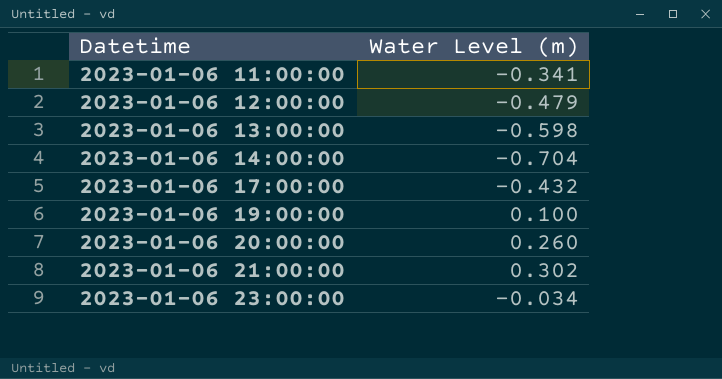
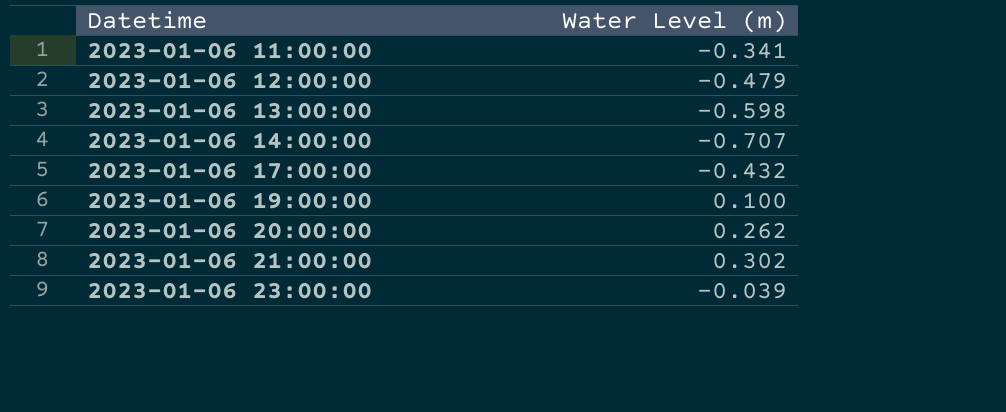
2023-01-06 14:00:00 | Water Level (m): -0.704 -> -0.707
2023-01-06 20:00:00 | Water Level (m): 0.260 -> 0.262
2023-01-06 23:00:00 | Water Level (m): -0.034 -> -0.039

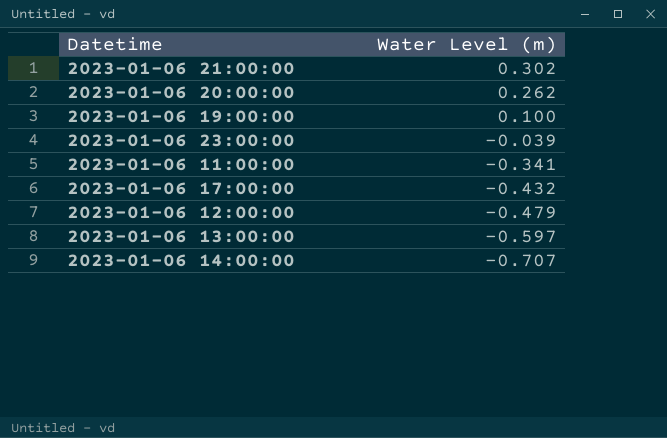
row order: Datetime ascending -> Water Level (m) descending
2023-01-06 13:00:00 | Water Level (m): -0.598 -> -0.597

